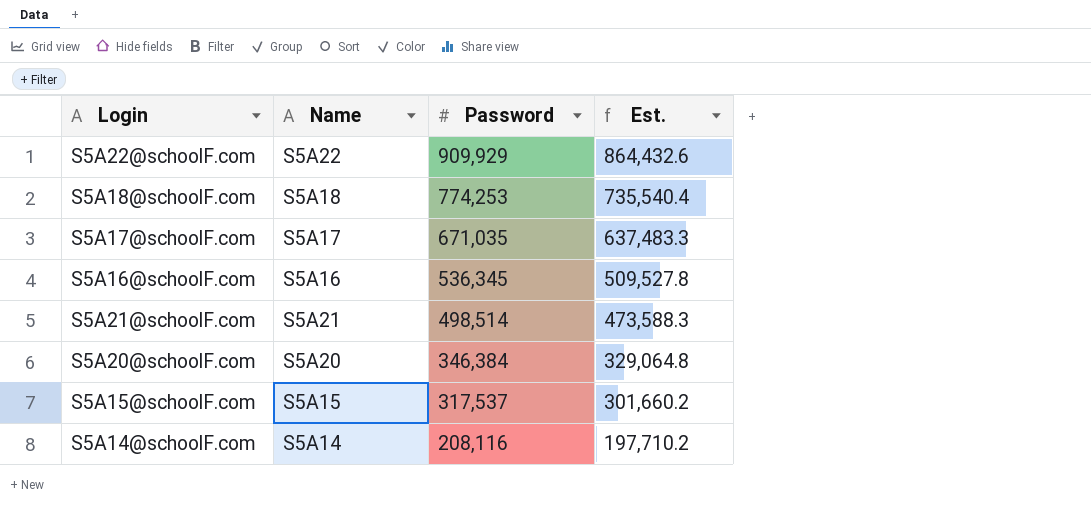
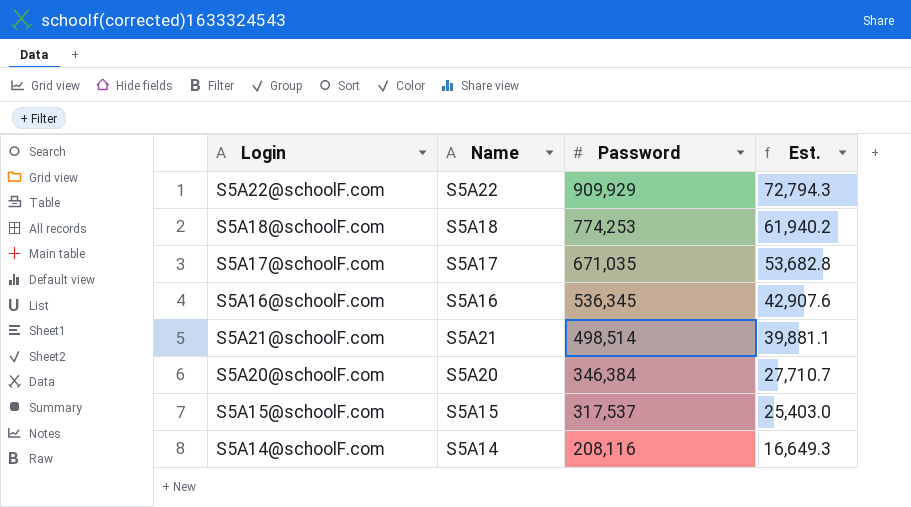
column Est. | formula: [Password] * 0.95 -> [Password] * 0.08

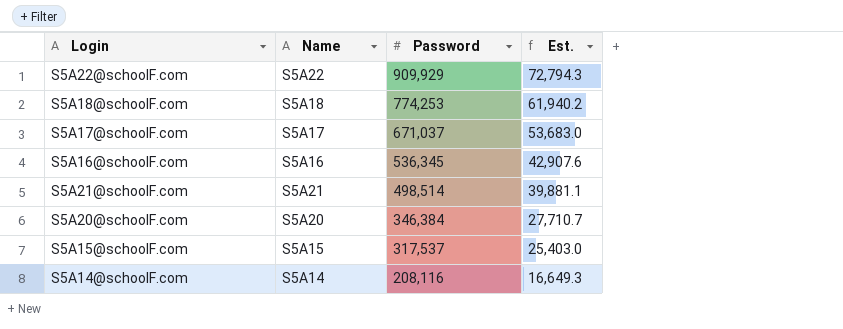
S5A17@schoolF.com | Password: 671,035 -> 671,037
S5A17@schoolF.com | Est.: 53,682.8 -> 53,683.0

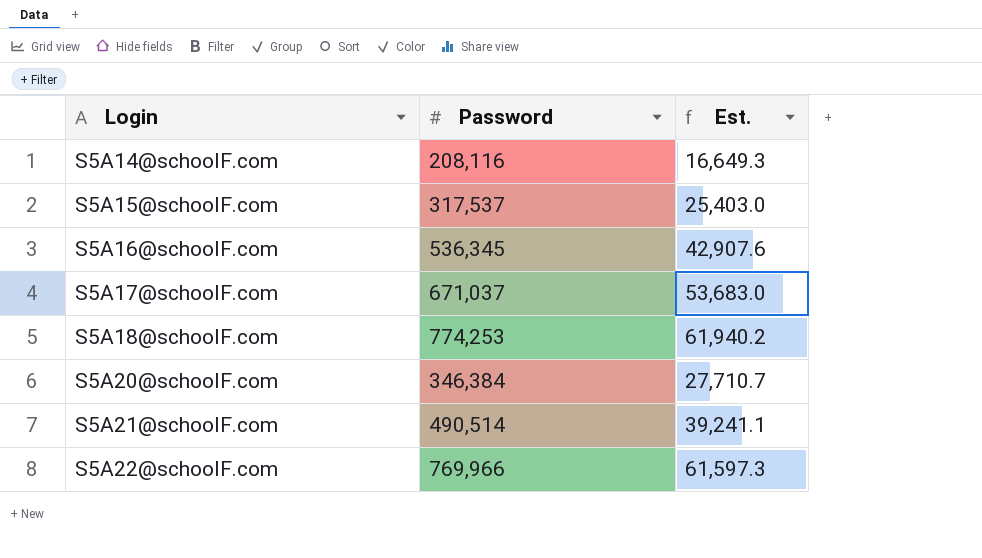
row order: Password descending -> Login ascending
column Name | position: 2 -> none
S5A21@schoolF.com | Password: 498,514 -> 490,514
S5A21@schoolF.com | Est.: 39,881.1 -> 39,241.1
S5A22@schoolF.com | Password: 909,929 -> 769,966
S5A22@schoolF.com | Est.: 72,794.3 -> 61,597.3

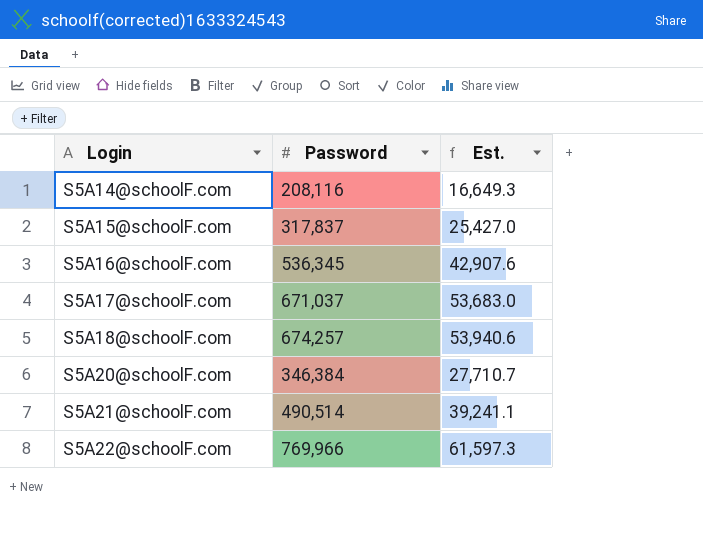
S5A15@schoolF.com | Password: 317,537 -> 317,837
S5A15@schoolF.com | Est.: 25,403.0 -> 25,427.0
S5A18@schoolF.com | Password: 774,253 -> 674,257
S5A18@schoolF.com | Est.: 61,940.2 -> 53,940.6

